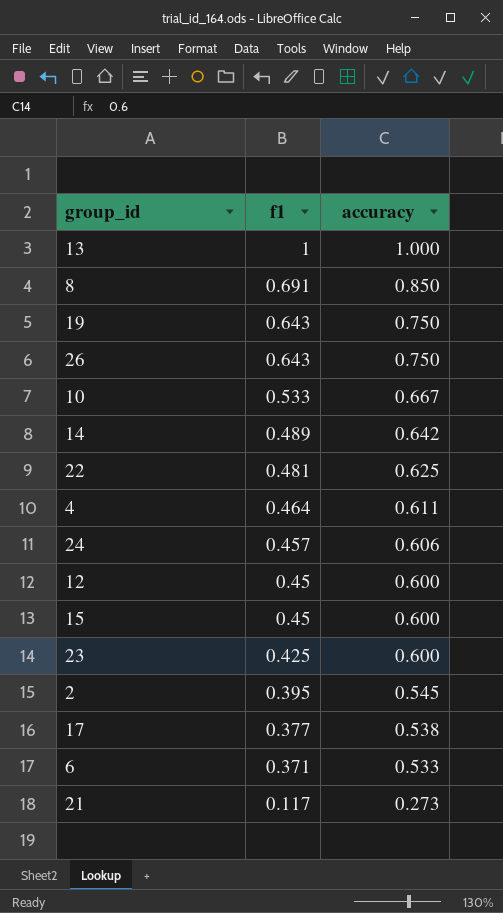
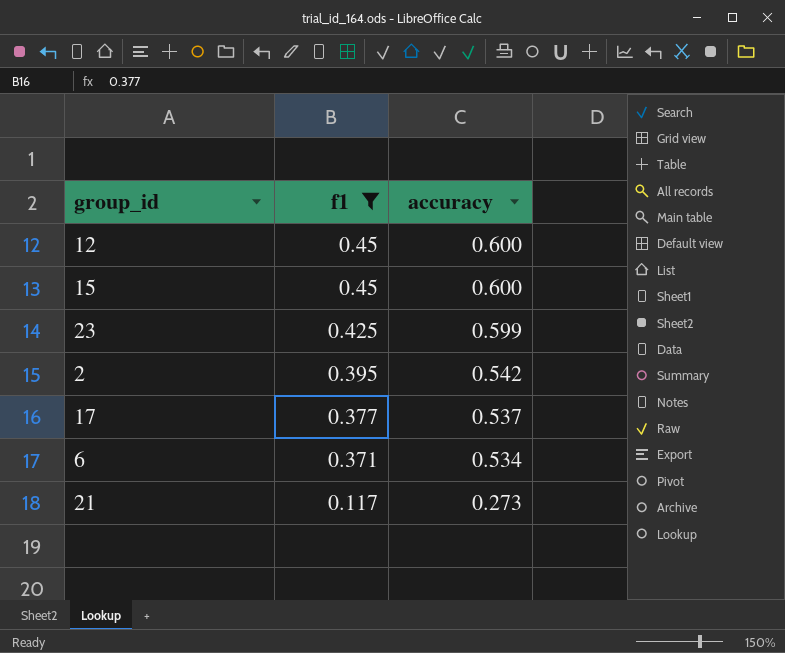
filter: none -> f1 <= 0.45
23 | accuracy: 0.600 -> 0.599
2 | accuracy: 0.545 -> 0.542
17 | accuracy: 0.538 -> 0.537
6 | accuracy: 0.533 -> 0.534

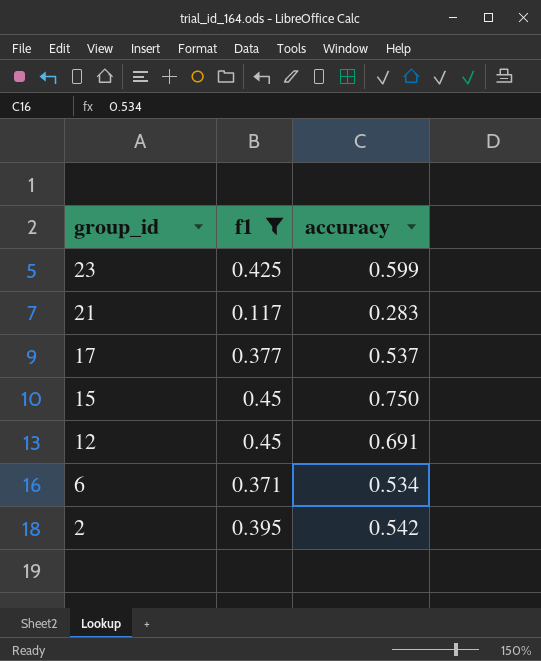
row order: f1 descending -> group_id descending
21 | accuracy: 0.273 -> 0.283
15 | accuracy: 0.600 -> 0.750
12 | accuracy: 0.600 -> 0.691

